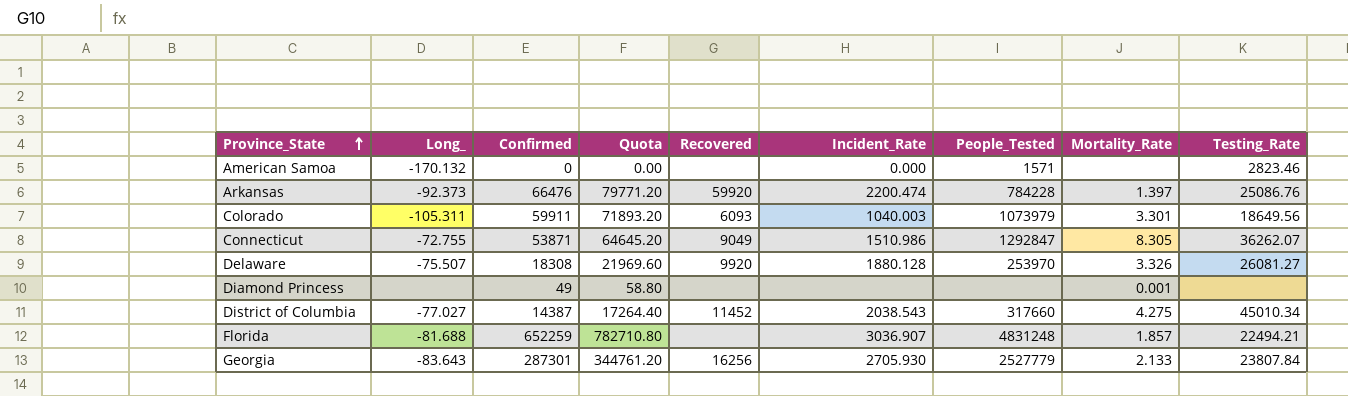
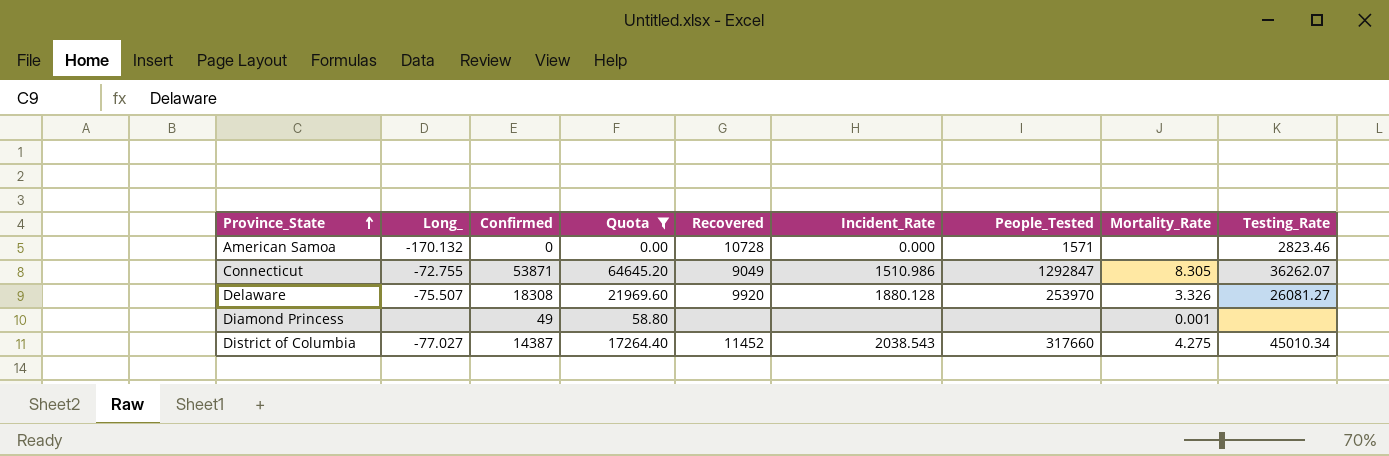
filter: none -> Quota <= 64645.20
American Samoa | Recovered: none -> 10728

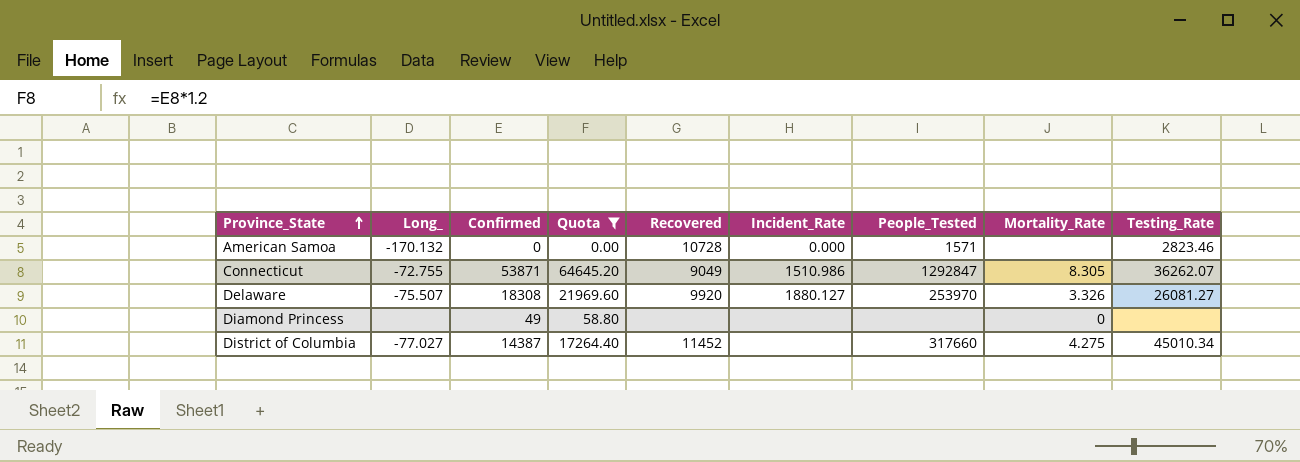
Delaware | Incident_Rate: 1880.128 -> 1880.127
Diamond Princess | Mortality_Rate: 0.001 -> 0
District of Columbia | Incident_Rate: 2038.543 -> none

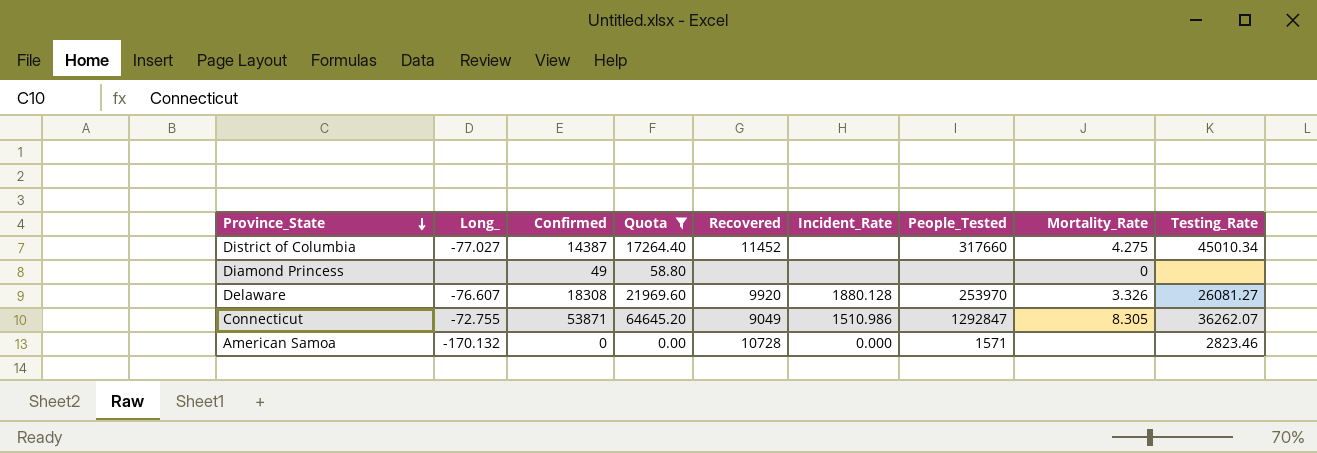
row order: Province_State ascending -> Province_State descending
Delaware | Long_: -75.507 -> -76.607
Delaware | Incident_Rate: 1880.127 -> 1880.128

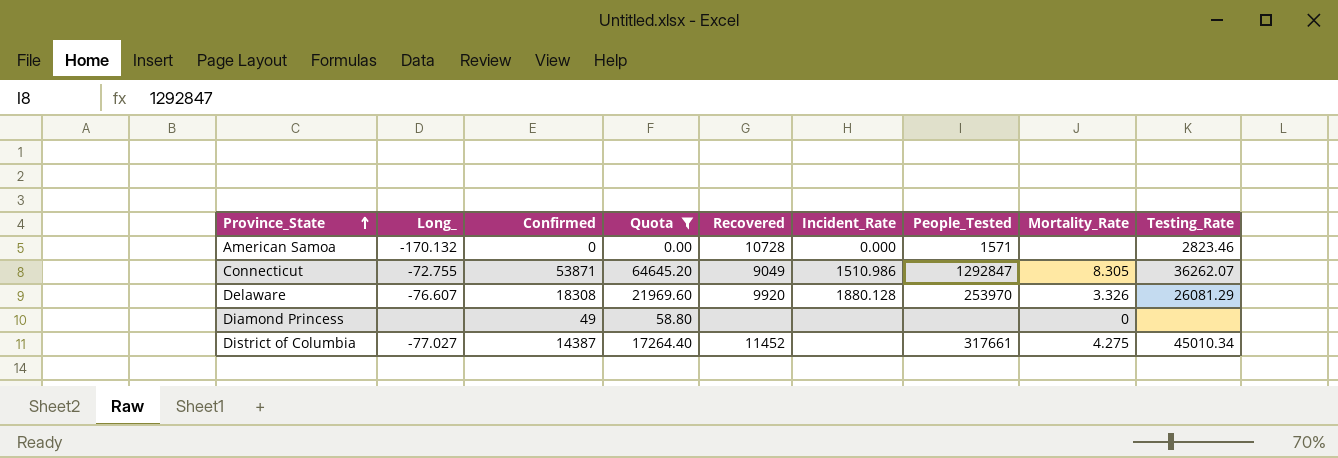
row order: Province_State descending -> Province_State ascending
Delaware | Testing_Rate: 26081.27 -> 26081.29
District of Columbia | People_Tested: 317660 -> 317661

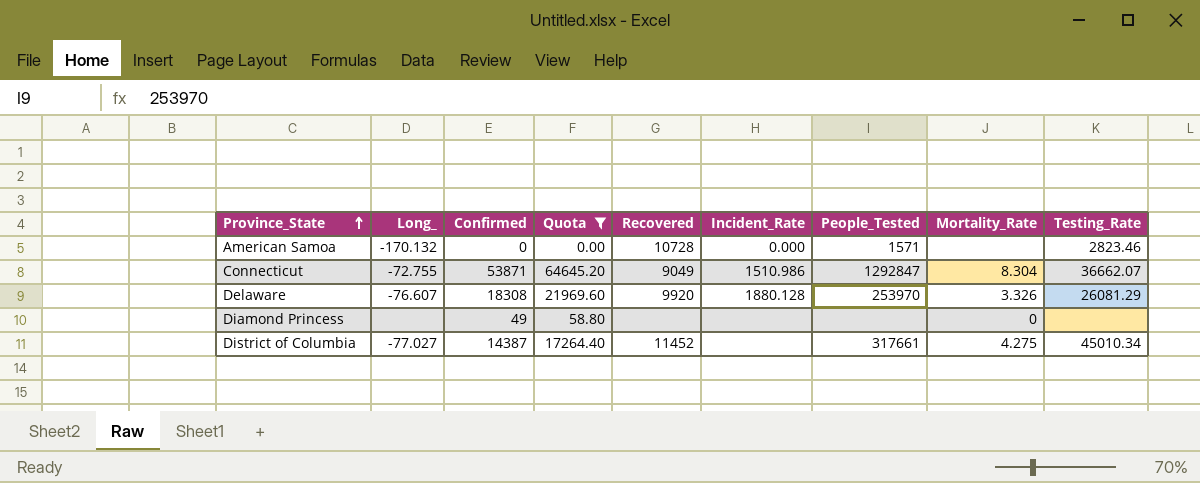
Connecticut | Mortality_Rate: 8.305 -> 8.304
Connecticut | Testing_Rate: 36262.07 -> 36662.07

